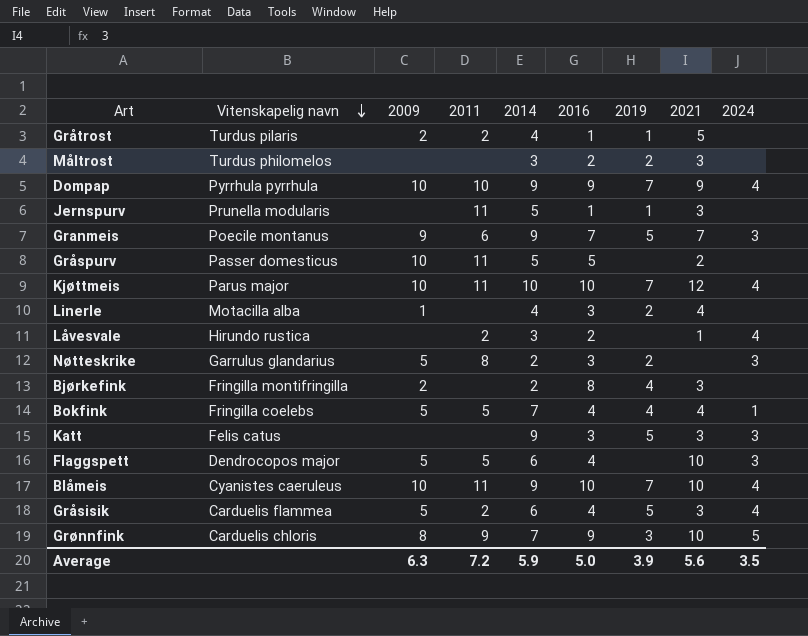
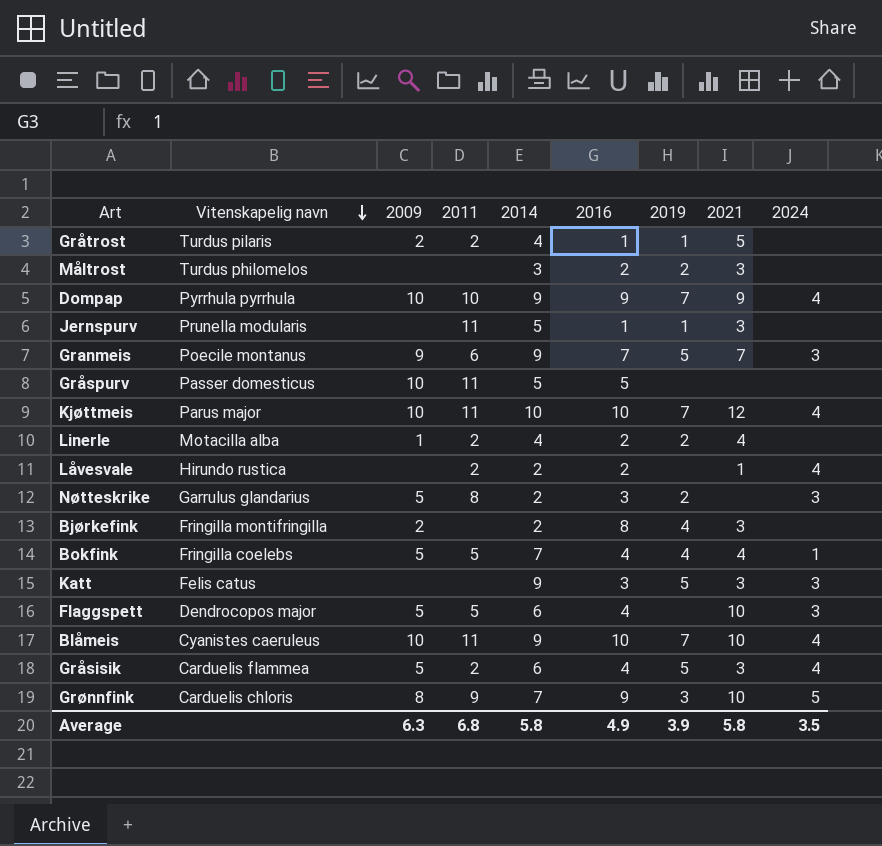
Gråspurv | 2021: 2 -> none
Linerle | 2011: none -> 2
Linerle | 2016: 3 -> 2
Låvesvale | 2014: 3 -> 2
Average | 2011: 7.2 -> 6.8
Average | 2014: 5.9 -> 5.8
Average | 2016: 5.0 -> 4.9
Average | 2021: 5.6 -> 5.8

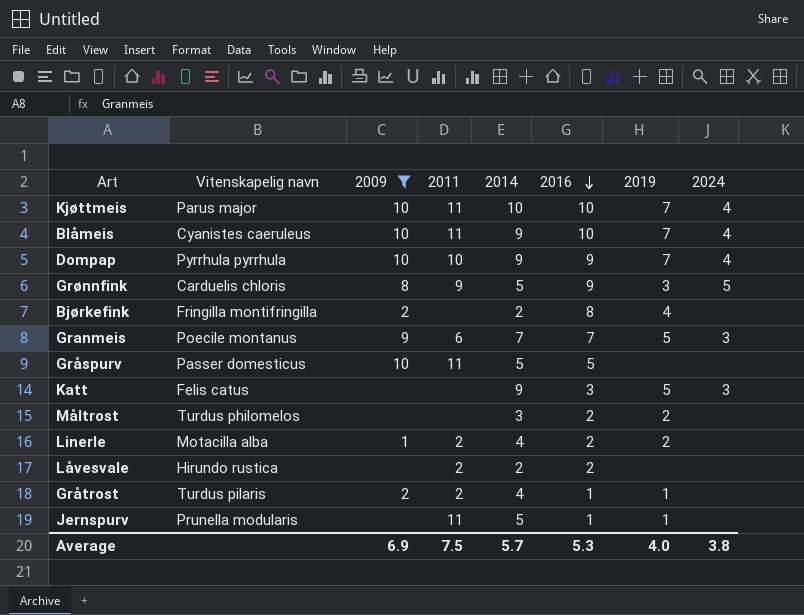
filter: none -> 2009 != 5
row order: Vitenskapelig navn descending -> 2016 descending
column 2021 | position: 8 -> none
Grønnfink | 2014: 7 -> 5
Granmeis | 2014: 9 -> 7
Låvesvale | 2024: 4 -> none
Average | 2009: 6.3 -> 6.9
Average | 2011: 6.8 -> 7.5
Average | 2014: 5.8 -> 5.7
Average | 2016: 4.9 -> 5.3
Average | 2019: 3.9 -> 4.0
Average | 2024: 3.5 -> 3.8

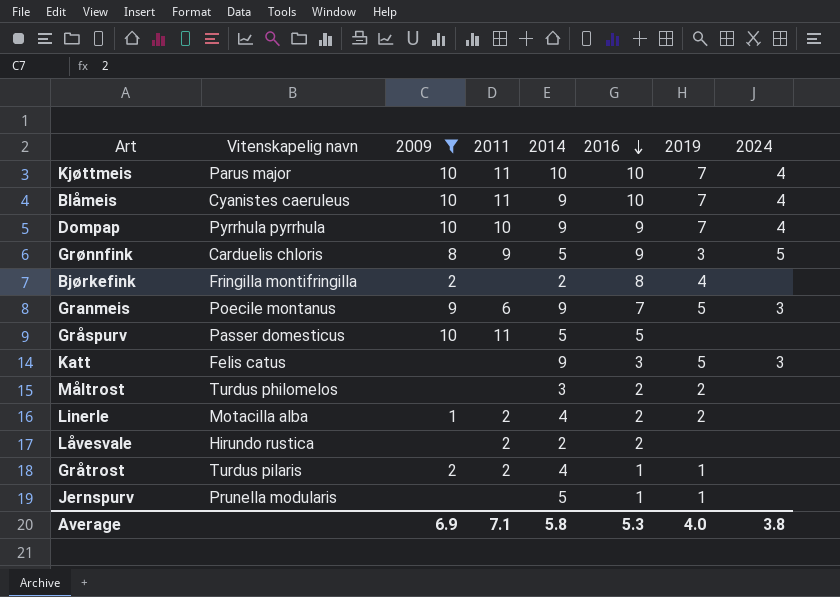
Granmeis | 2014: 7 -> 9
Jernspurv | 2011: 11 -> none
Average | 2011: 7.5 -> 7.1
Average | 2014: 5.7 -> 5.8

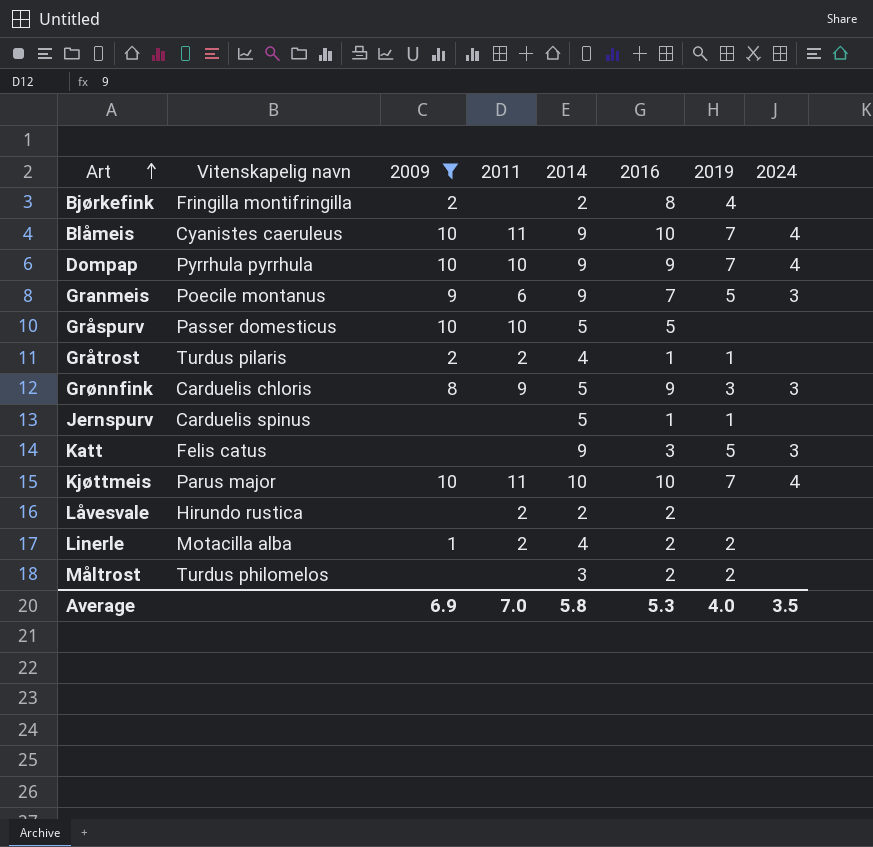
row order: 2016 descending -> Art ascending
Gråspurv | 2011: 11 -> 10
Grønnfink | 2024: 5 -> 3
Jernspurv | Vitenskapelig navn: Prunella modularis -> Carduelis spinus
Average | 2011: 7.1 -> 7.0
Average | 2024: 3.8 -> 3.5

